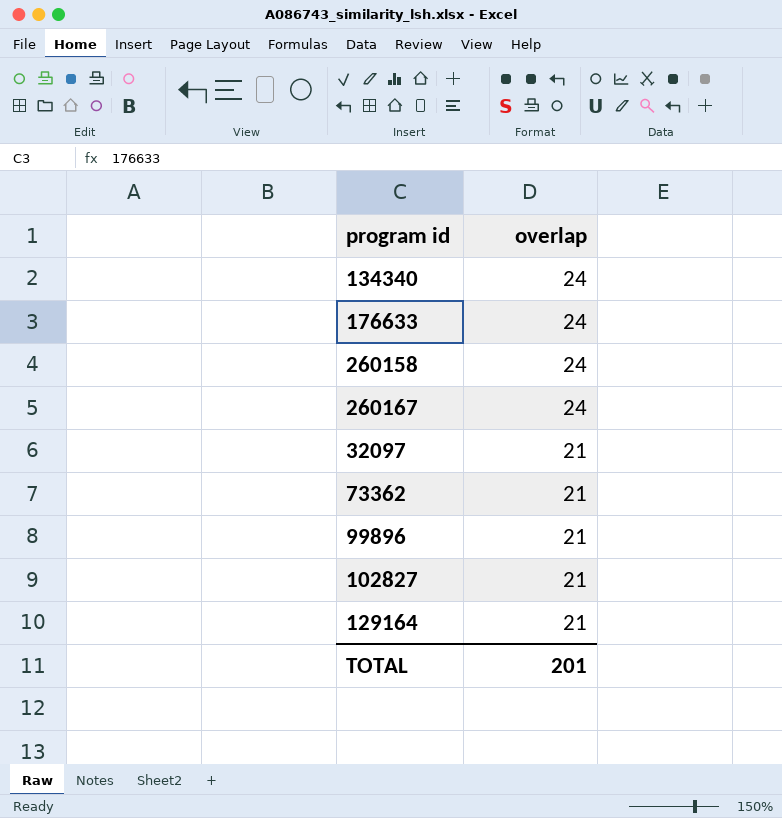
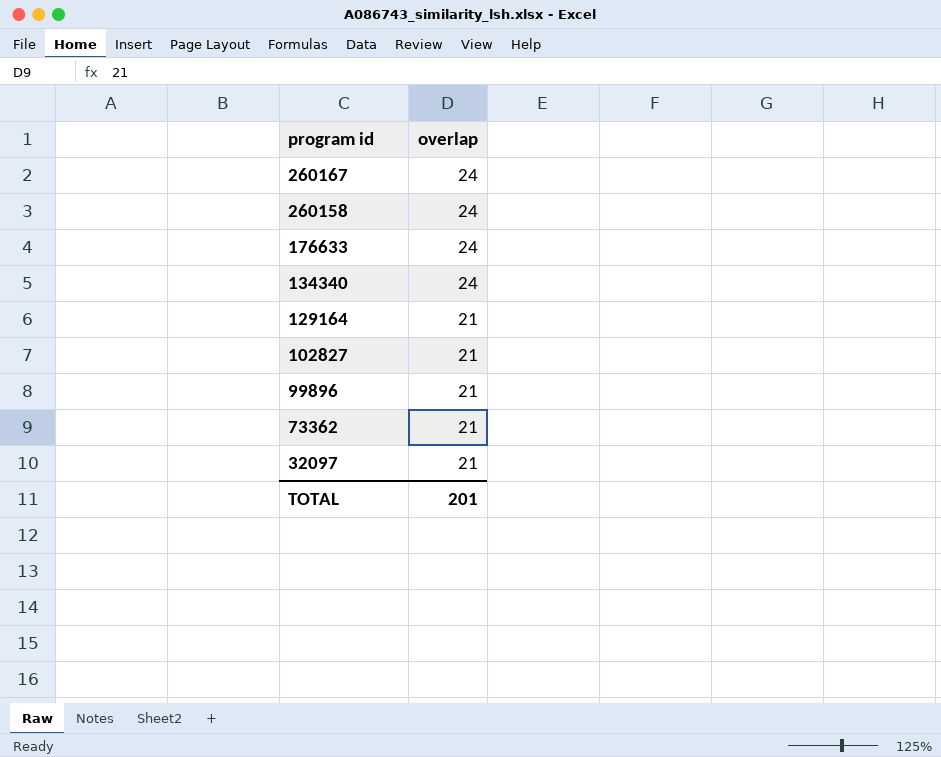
row order: overlap descending -> program id descending

